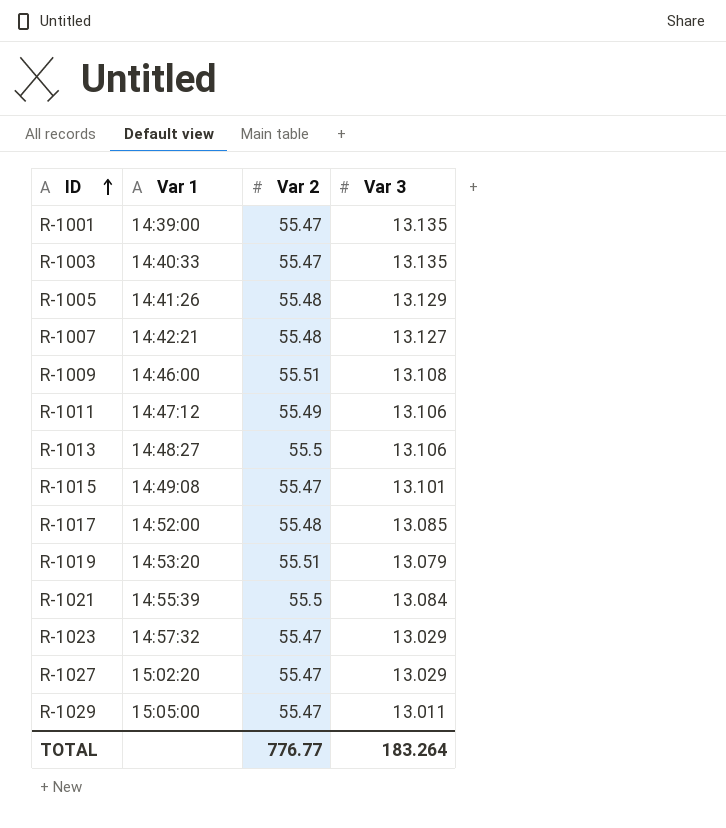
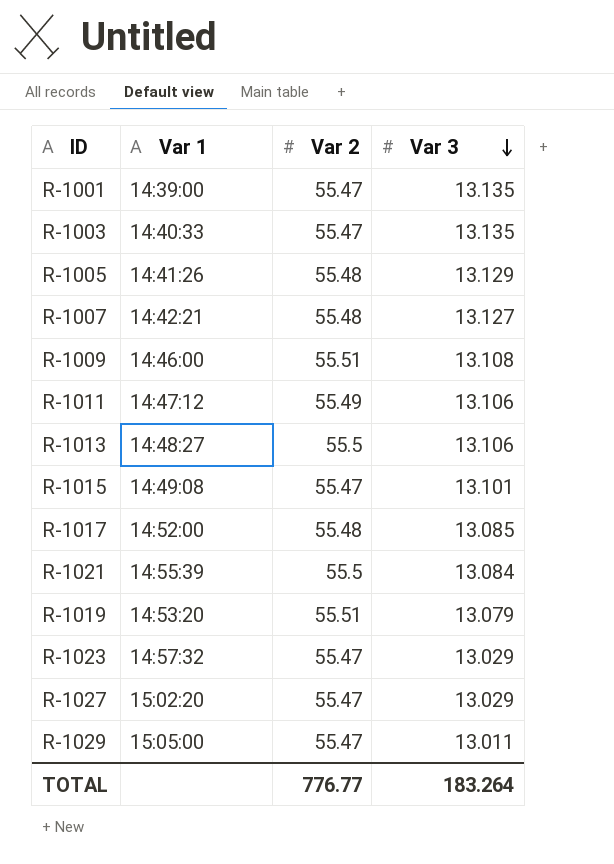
row order: ID ascending -> Var 3 descending

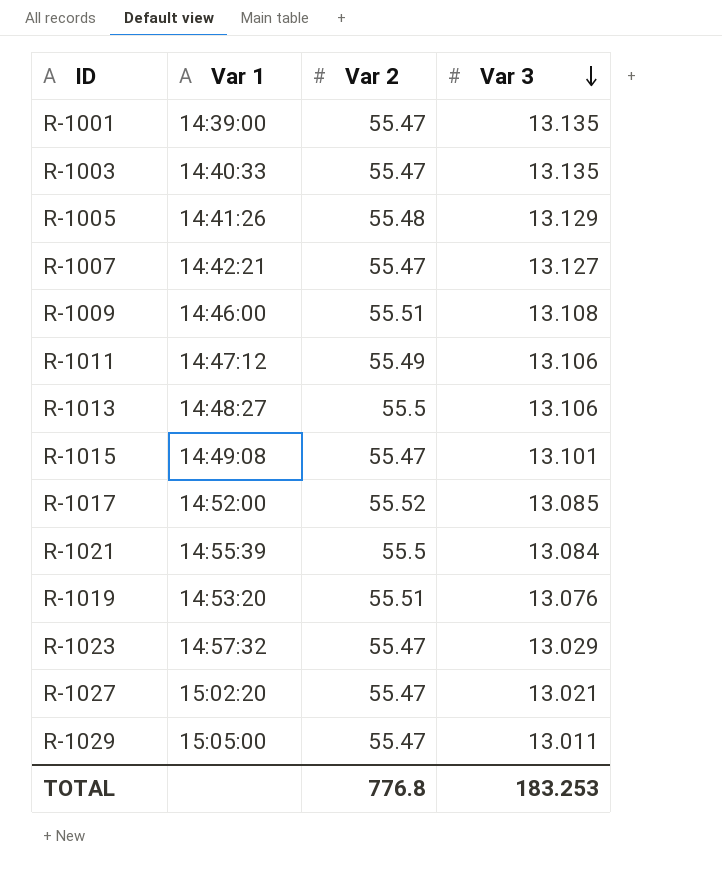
R-1007 | Var 2: 55.48 -> 55.47
R-1017 | Var 2: 55.48 -> 55.52
R-1019 | Var 3: 13.079 -> 13.076
R-1027 | Var 3: 13.029 -> 13.021
TOTAL | Var 2: 776.77 -> 776.8
TOTAL | Var 3: 183.264 -> 183.253

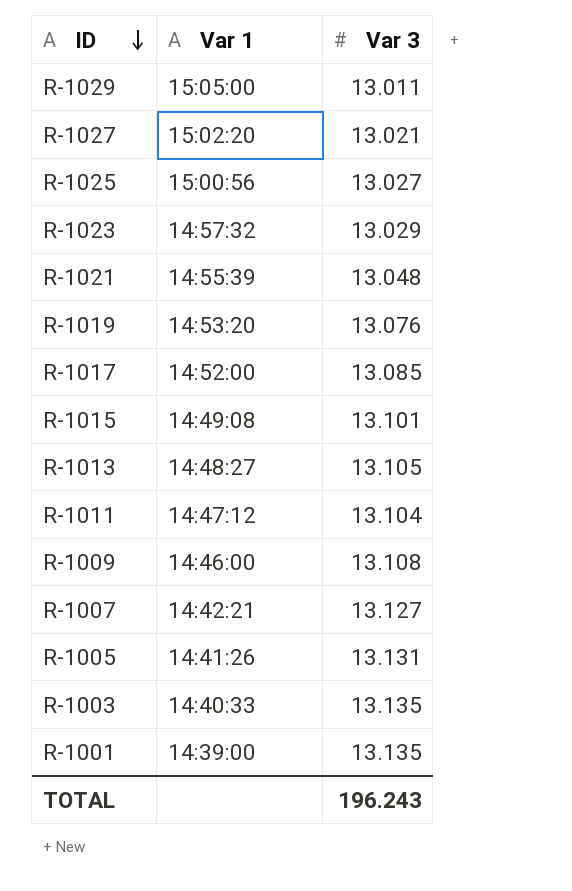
row order: Var 3 descending -> ID descending
column Var 2 | position: 3 -> none
row R-1025: none -> 15:00:56 | 13.027
R-1021 | Var 3: 13.084 -> 13.048
R-1013 | Var 3: 13.106 -> 13.105
R-1011 | Var 3: 13.106 -> 13.104
R-1005 | Var 3: 13.129 -> 13.131
TOTAL | Var 3: 183.253 -> 196.243

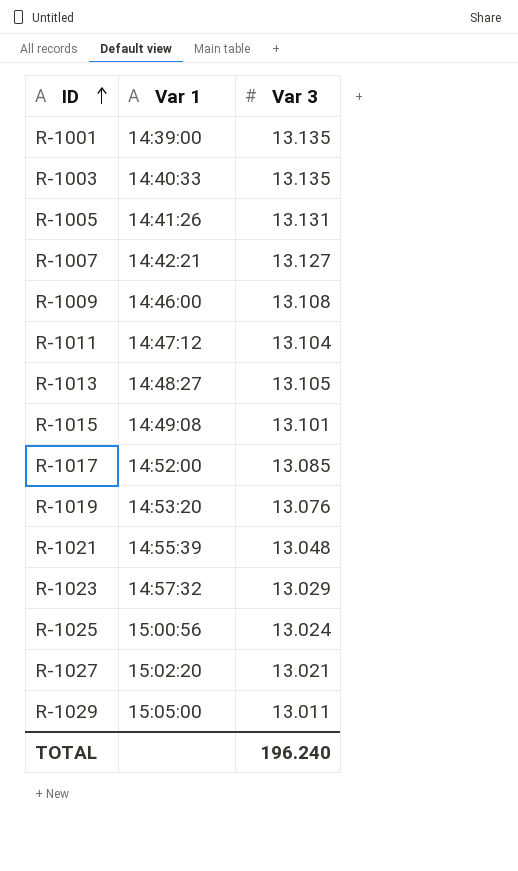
row order: ID descending -> ID ascending
R-1025 | Var 3: 13.027 -> 13.024
TOTAL | Var 3: 196.243 -> 196.240

